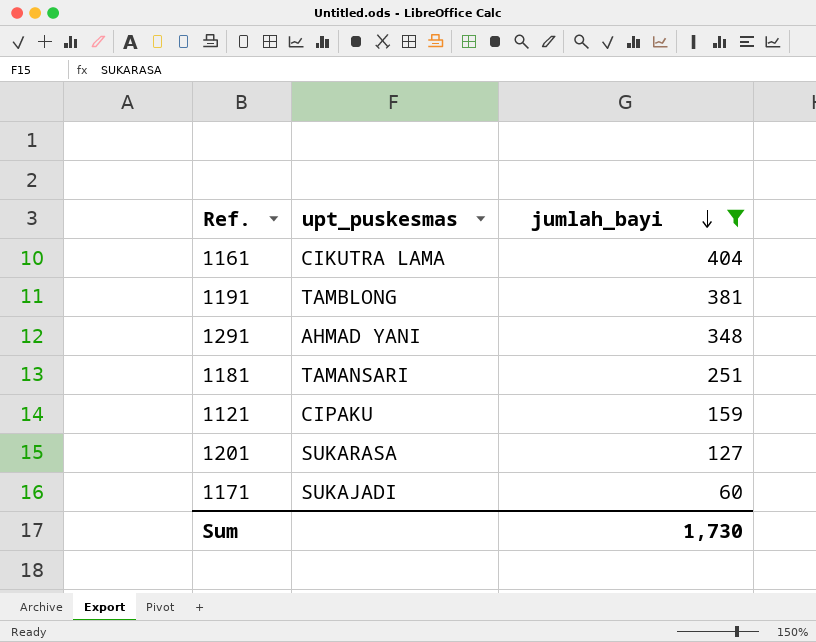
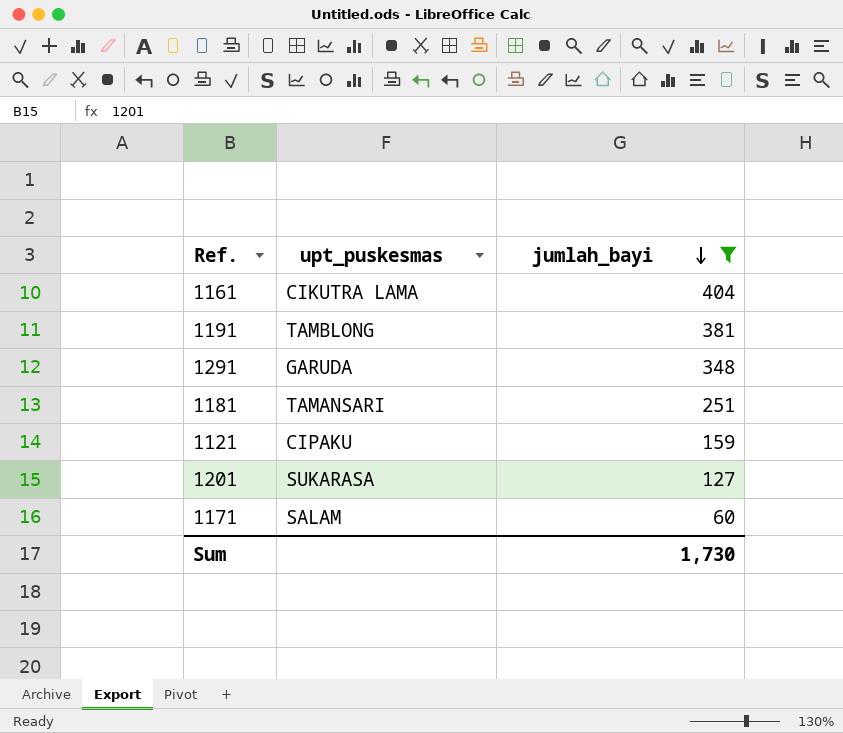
1291 | upt_puskesmas: AHMAD YANI -> GARUDA
1171 | upt_puskesmas: SUKAJADI -> SALAM

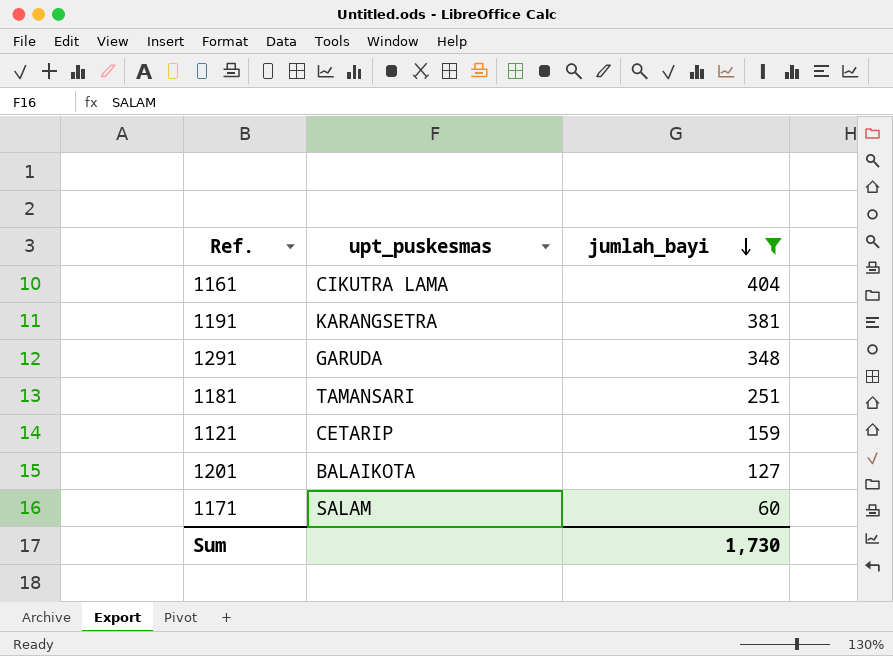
1191 | upt_puskesmas: TAMBLONG -> KARANGSETRA
1121 | upt_puskesmas: CIPAKU -> CETARIP
1201 | upt_puskesmas: SUKARASA -> BALAIKOTA

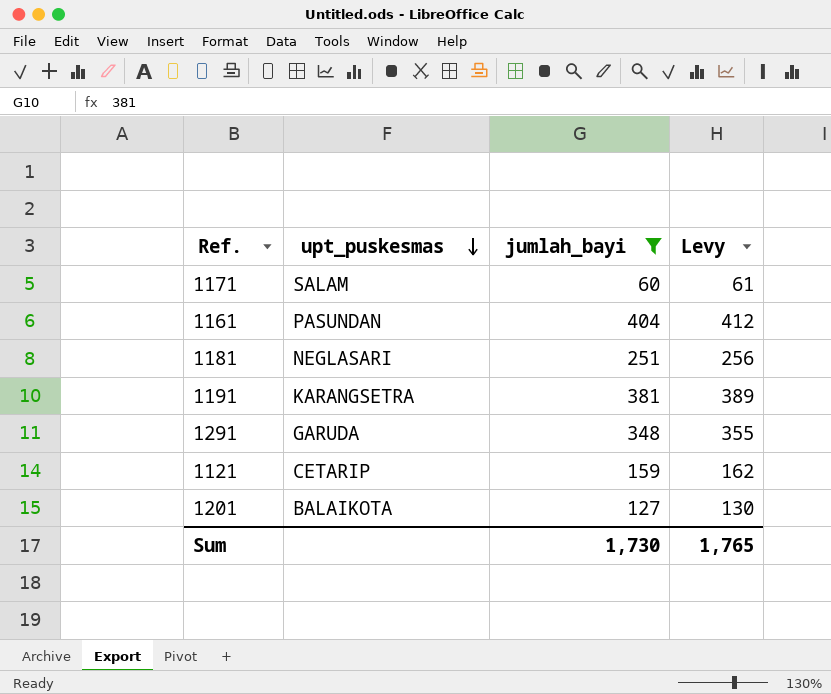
row order: jumlah_bayi descending -> upt_puskesmas descending
column Levy | formula: none -> [jumlah_bayi] * 1.02
1161 | upt_puskesmas: CIKUTRA LAMA -> PASUNDAN
1181 | upt_puskesmas: TAMANSARI -> NEGLASARI

